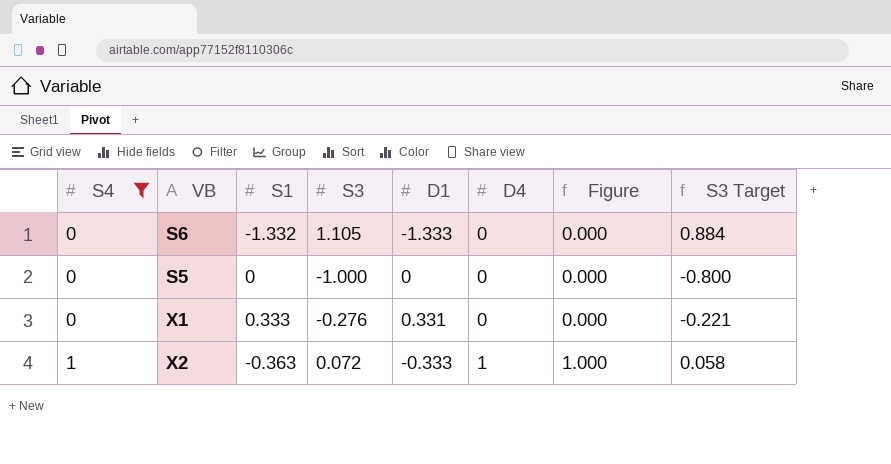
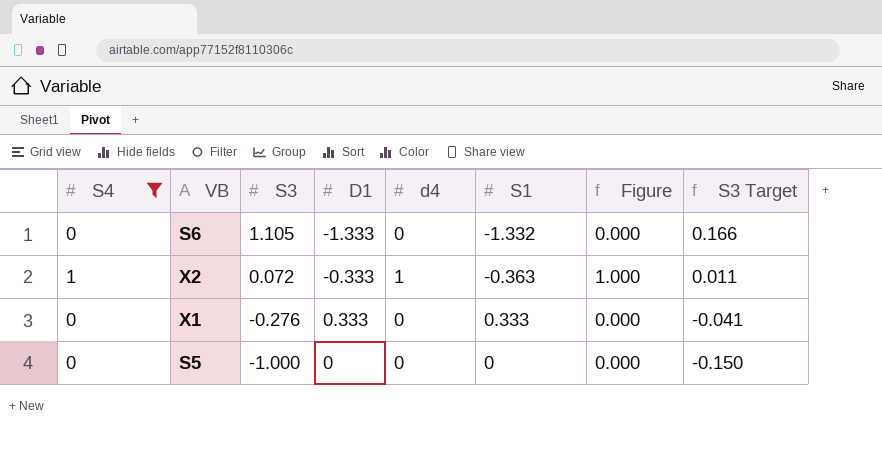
row order: S4 ascending -> S3 descending
column name: D4 -> d4
column S1 | position: 3 -> 6
column S3 Target | formula: [S3] * 0.8 -> [S3] * 0.15
X1 | D1: 0.331 -> 0.333

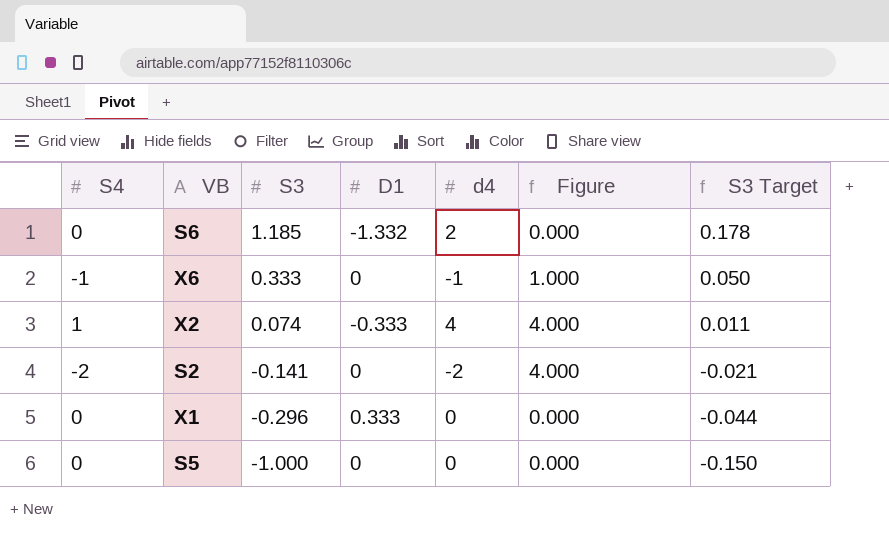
filter: S4 >= 0 -> none
column S1 | position: 6 -> none
S6 | S3: 1.105 -> 1.185
S6 | D1: -1.333 -> -1.332
S6 | d4: 0 -> 2
S6 | S3 Target: 0.166 -> 0.178
X2 | S3: 0.072 -> 0.074
X2 | d4: 1 -> 4
X2 | Figure: 1.000 -> 4.000
X1 | S3: -0.276 -> -0.296
X1 | S3 Target: -0.041 -> -0.044

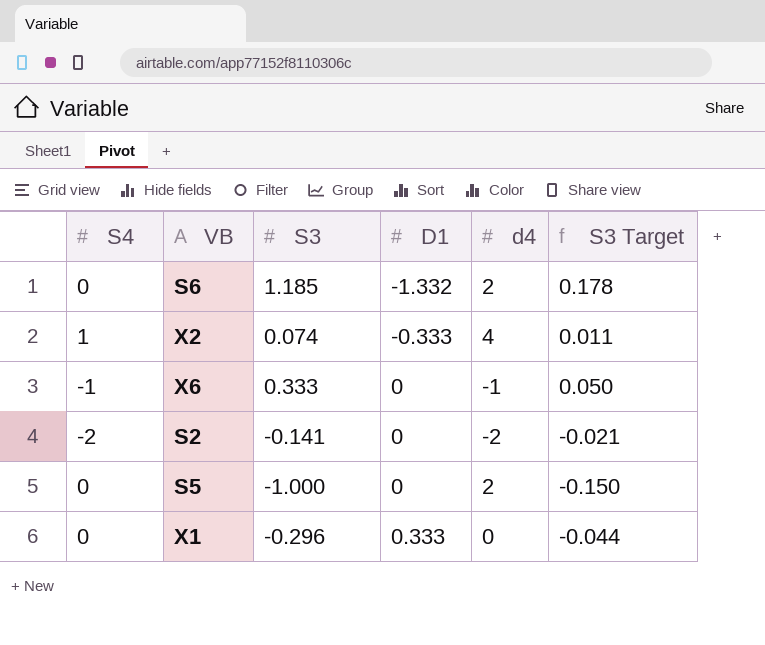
row order: S3 descending -> D1 ascending
column Figure | formula: [S4] * [d4] -> none
S5 | d4: 0 -> 2

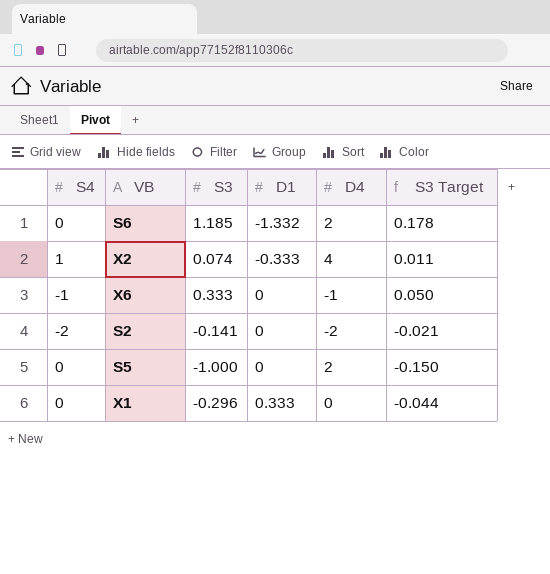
column name: d4 -> D4

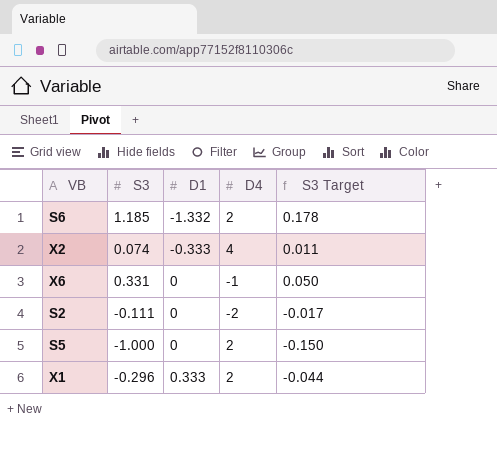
column S4 | position: 1 -> none
X6 | S3: 0.333 -> 0.331
S2 | S3: -0.141 -> -0.111
S2 | S3 Target: -0.021 -> -0.017
X1 | D4: 0 -> 2

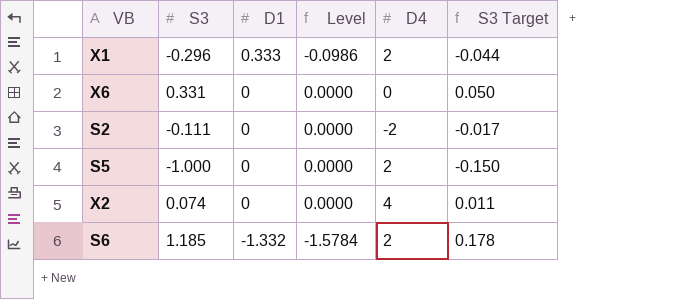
row order: D1 ascending -> D1 descending
column Level | formula: none -> [S3] * [D1]
X6 | D4: -1 -> 0
X2 | D1: -0.333 -> 0

